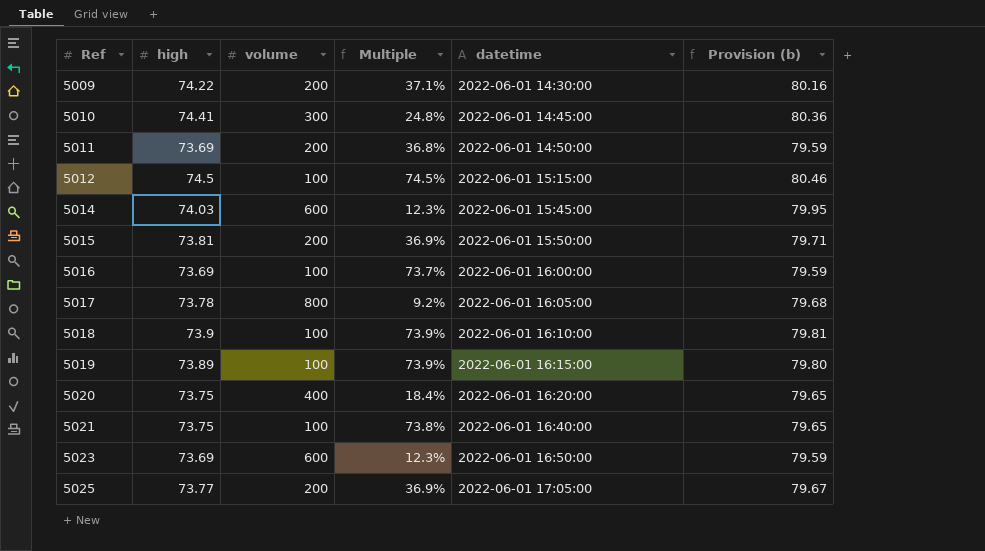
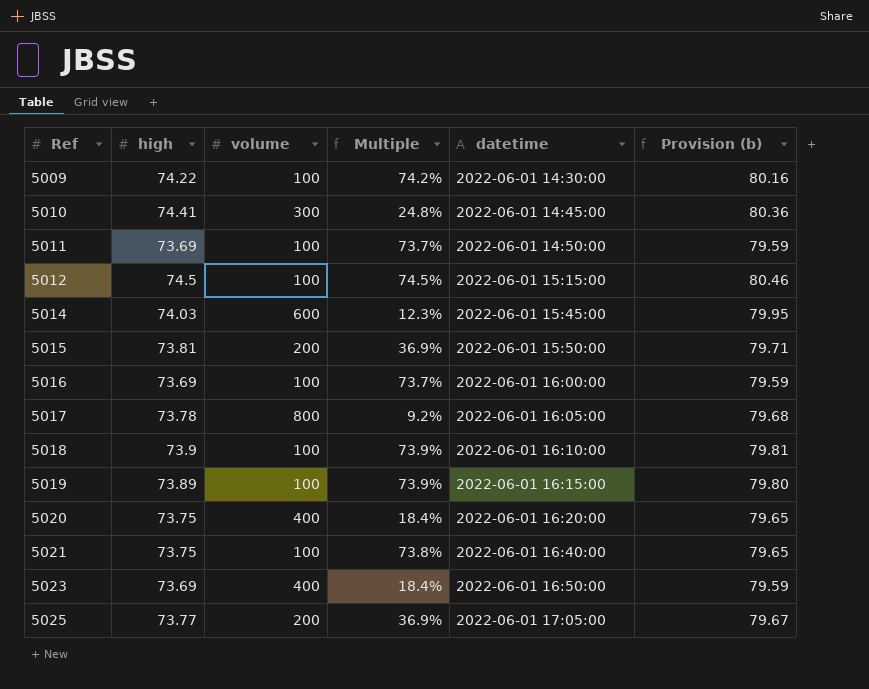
5009 | volume: 200 -> 100
5009 | Multiple: 37.1% -> 74.2%
5011 | volume: 200 -> 100
5011 | Multiple: 36.8% -> 73.7%
5023 | volume: 600 -> 400
5023 | Multiple: 12.3% -> 18.4%

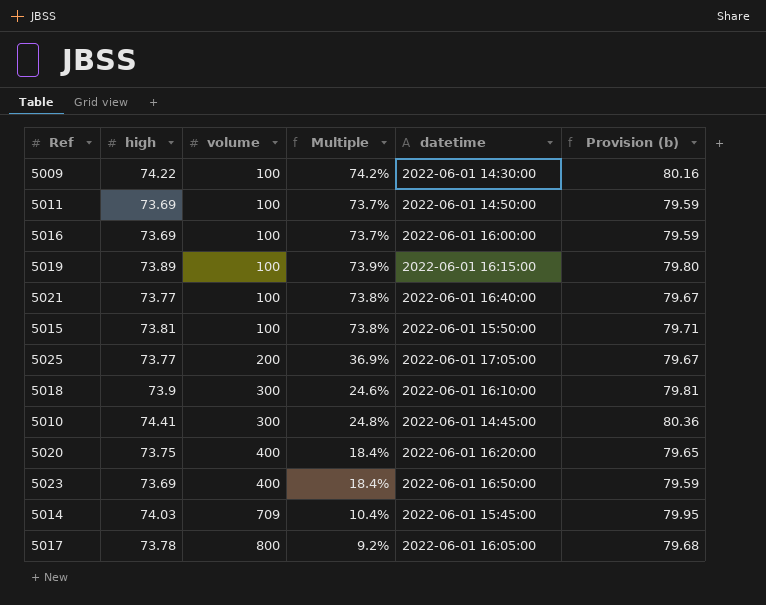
row order: Ref ascending -> volume ascending
row 5012: 74.5 | 100 | 74.5% | 2022-06-01 15:15:00 | 80.46 -> none
5021 | high: 73.75 -> 73.77
5021 | Provision (b): 79.65 -> 79.67
5015 | volume: 200 -> 100
5015 | Multiple: 36.9% -> 73.8%
5018 | volume: 100 -> 300
5018 | Multiple: 73.9% -> 24.6%
5014 | volume: 600 -> 709
5014 | Multiple: 12.3% -> 10.4%

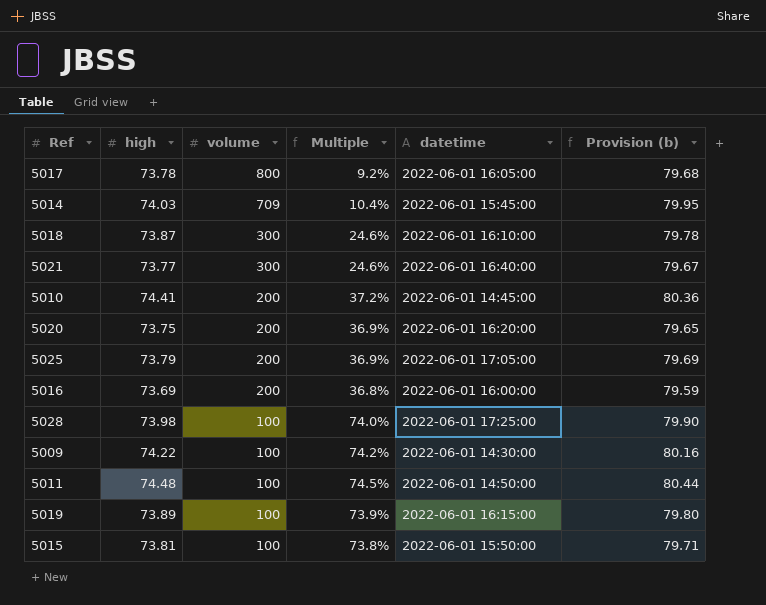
row order: volume ascending -> volume descending
row 5023: 73.69 | 400 | 18.4% | 2022-06-01 16:50:00 | 79.59 -> none
5018 | high: 73.9 -> 73.87
5018 | Provision (b): 79.81 -> 79.78
5021 | volume: 100 -> 300
5021 | Multiple: 73.8% -> 24.6%
5010 | volume: 300 -> 200
5010 | Multiple: 24.8% -> 37.2%
5020 | volume: 400 -> 200
5020 | Multiple: 18.4% -> 36.9%
5025 | high: 73.77 -> 73.79
5025 | Provision (b): 79.67 -> 79.69
5016 | volume: 100 -> 200
5016 | Multiple: 73.7% -> 36.8%
row 5028: none -> 73.98 | 100 | 74.0% | 2022-06-01 17:25:00 | 79.90
5011 | high: 73.69 -> 74.48
5011 | Multiple: 73.7% -> 74.5%
5011 | Provision (b): 79.59 -> 80.44

